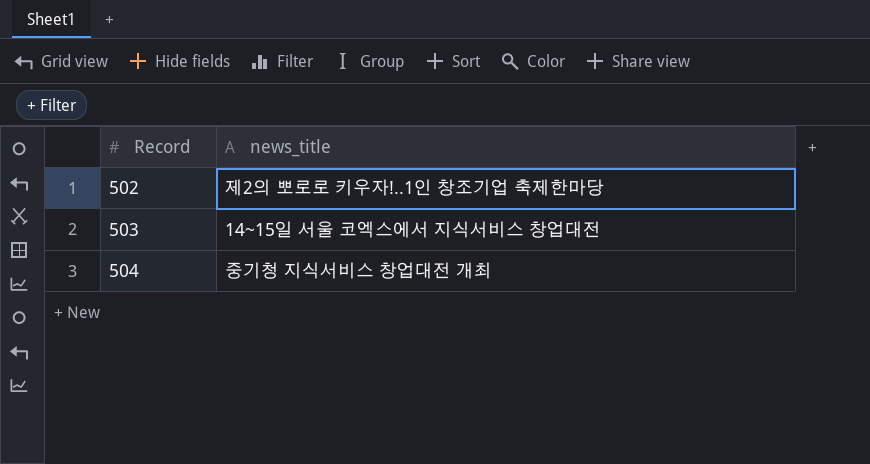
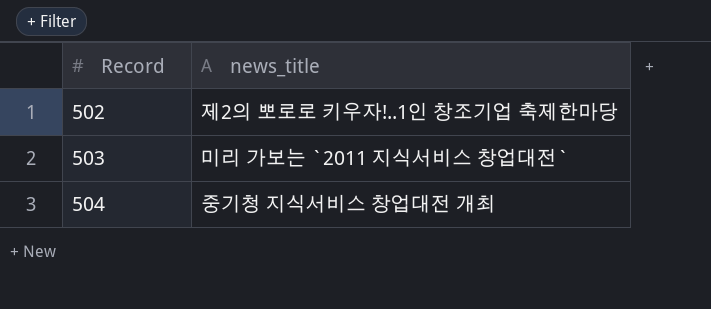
503 | news_title: 14~15일 서울 코엑스에서 지식서비스 창업대전 -> 미리 가보는 `2011 지식서비스 창업대전`

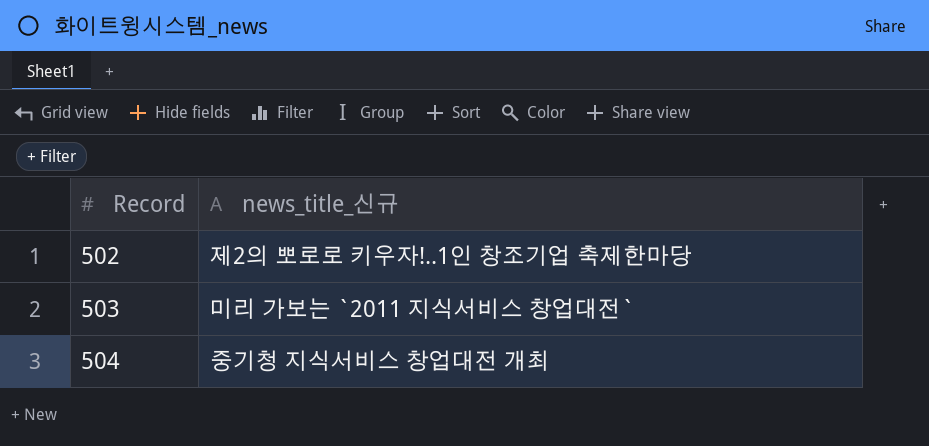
column name: news_title -> news_title_신규

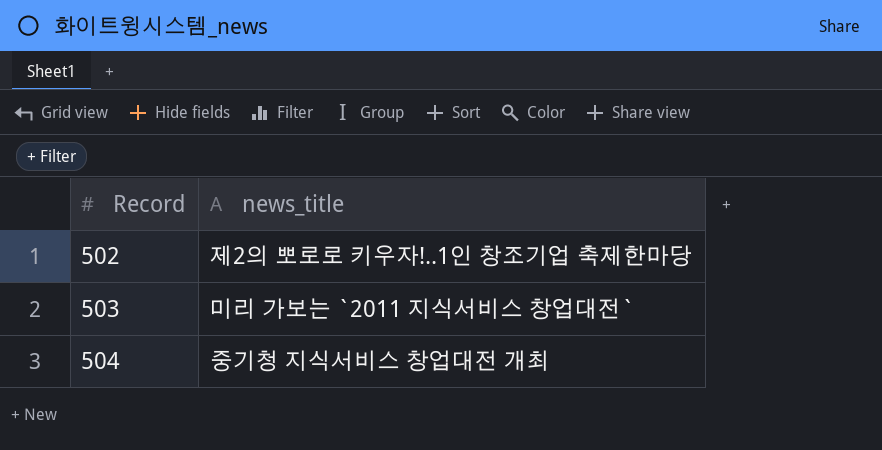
column name: news_title_신규 -> news_title

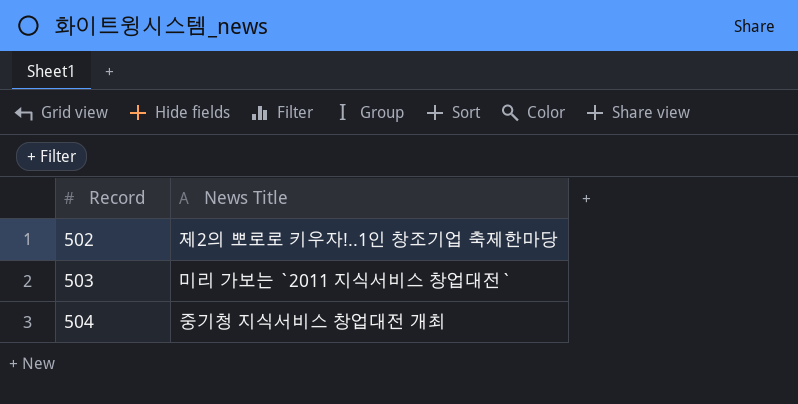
column name: news_title -> News Title

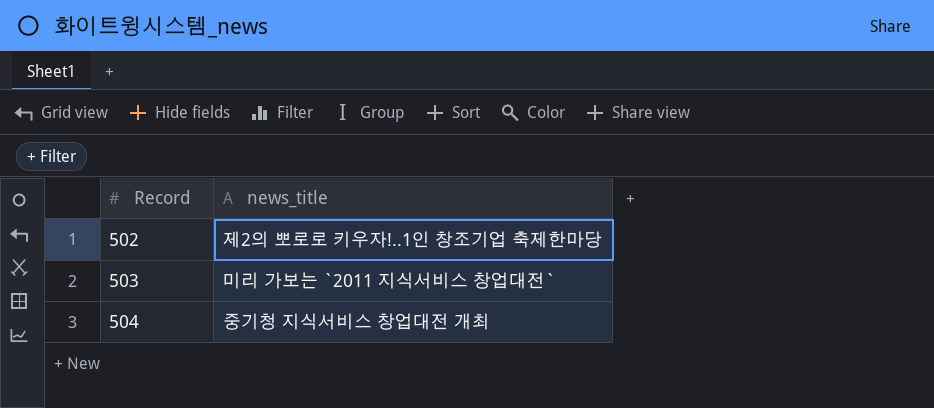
column name: News Title -> news_title

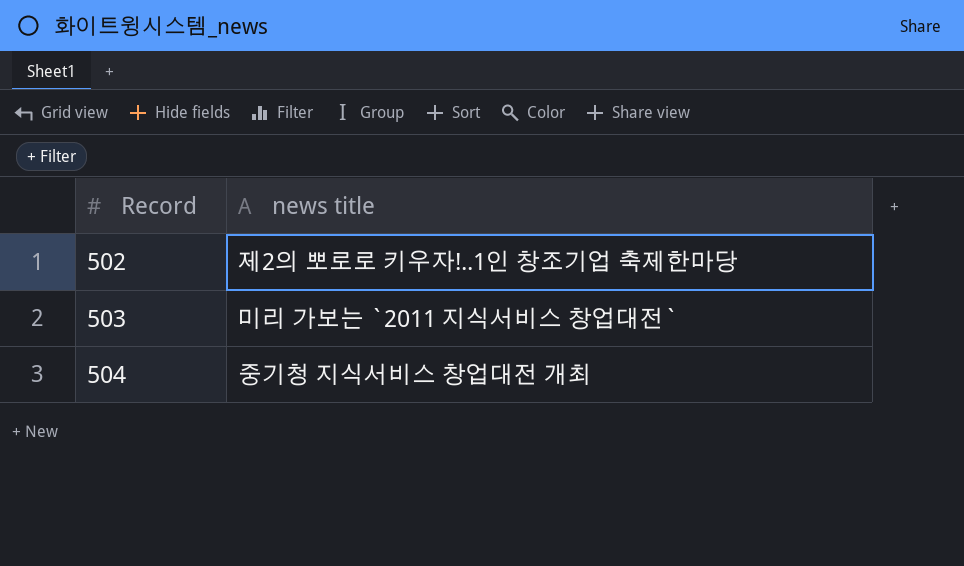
column name: news_title -> news title

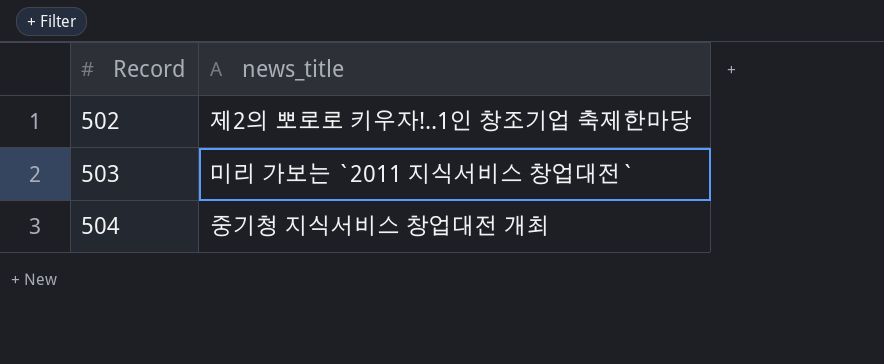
column name: news title -> news_title

